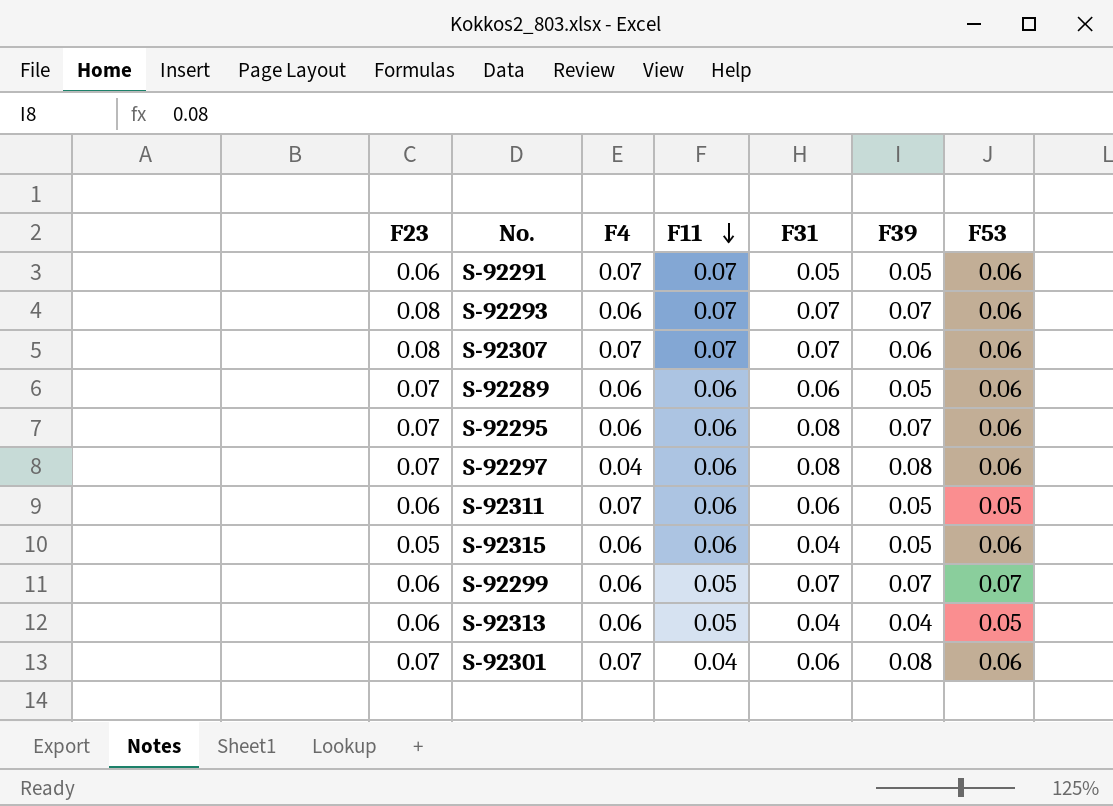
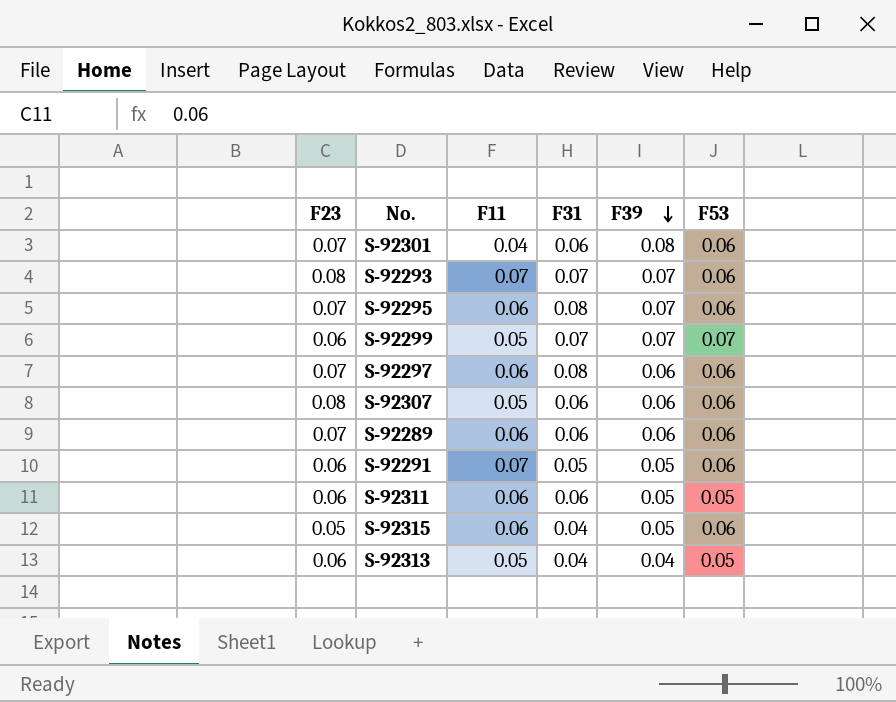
row order: F11 descending -> F39 descending
column F4 | position: 3 -> none
S-92297 | F39: 0.08 -> 0.06
S-92307 | F11: 0.07 -> 0.05
S-92307 | F31: 0.07 -> 0.06
S-92289 | F39: 0.05 -> 0.06

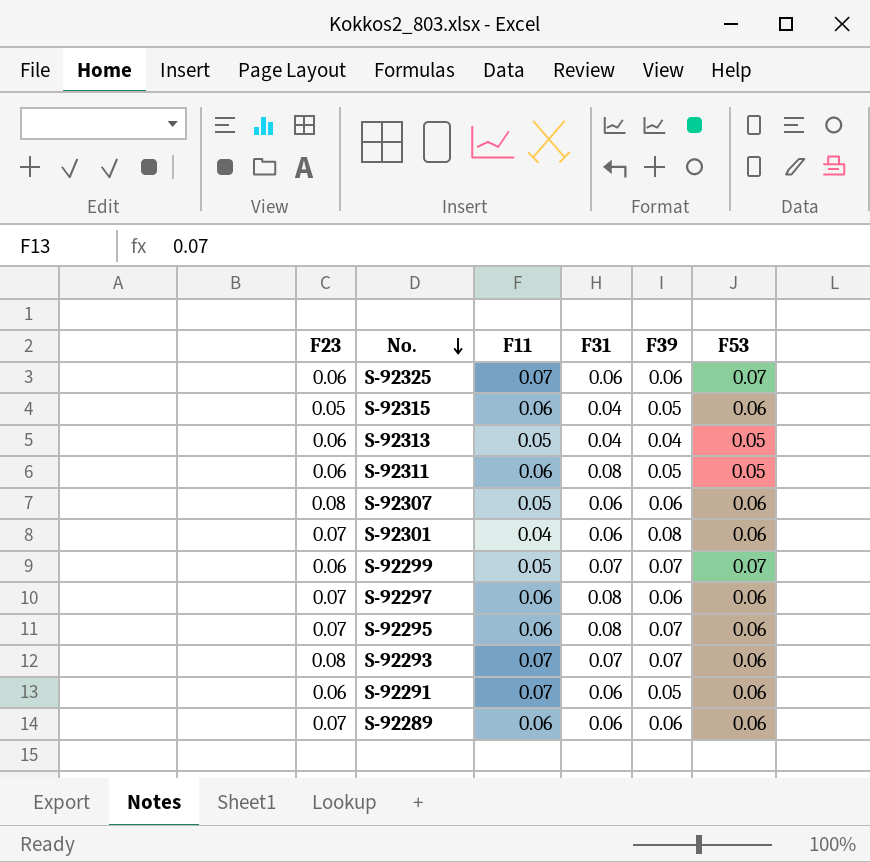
row order: F39 descending -> No. descending
row S-92325: none -> 0.06 | 0.07 | 0.06 | 0.06 | 0.07
S-92311 | F31: 0.06 -> 0.08
S-92291 | F31: 0.05 -> 0.06

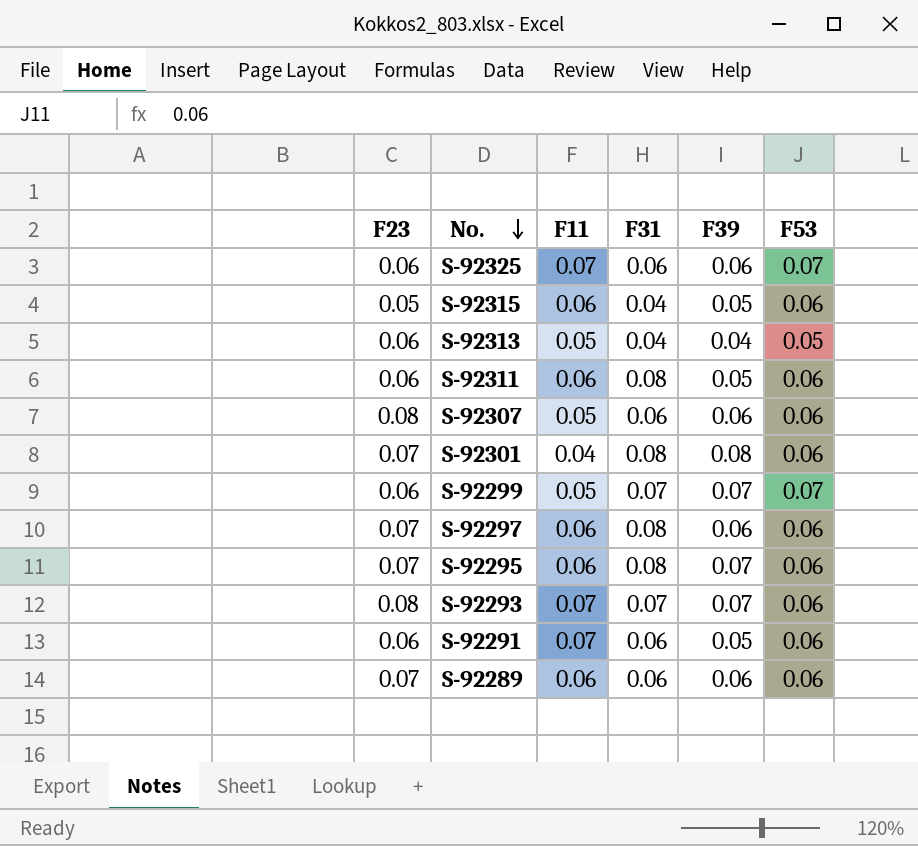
S-92311 | F53: 0.05 -> 0.06
S-92301 | F31: 0.06 -> 0.08

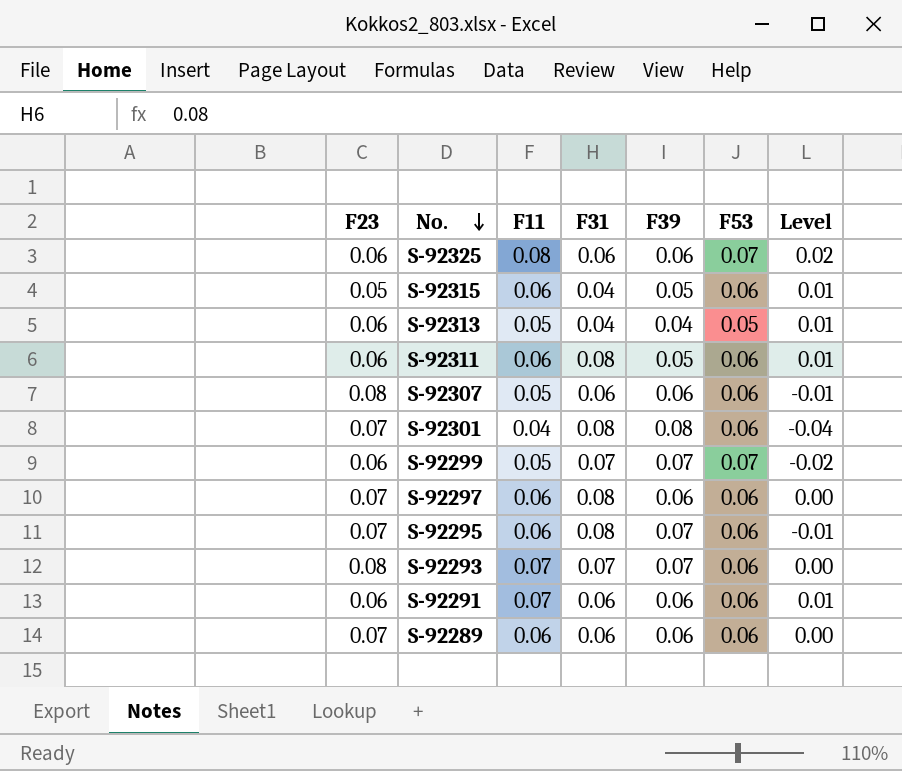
column Level | formula: none -> [F11] - [F39]
S-92325 | F11: 0.07 -> 0.08
S-92291 | F39: 0.05 -> 0.06

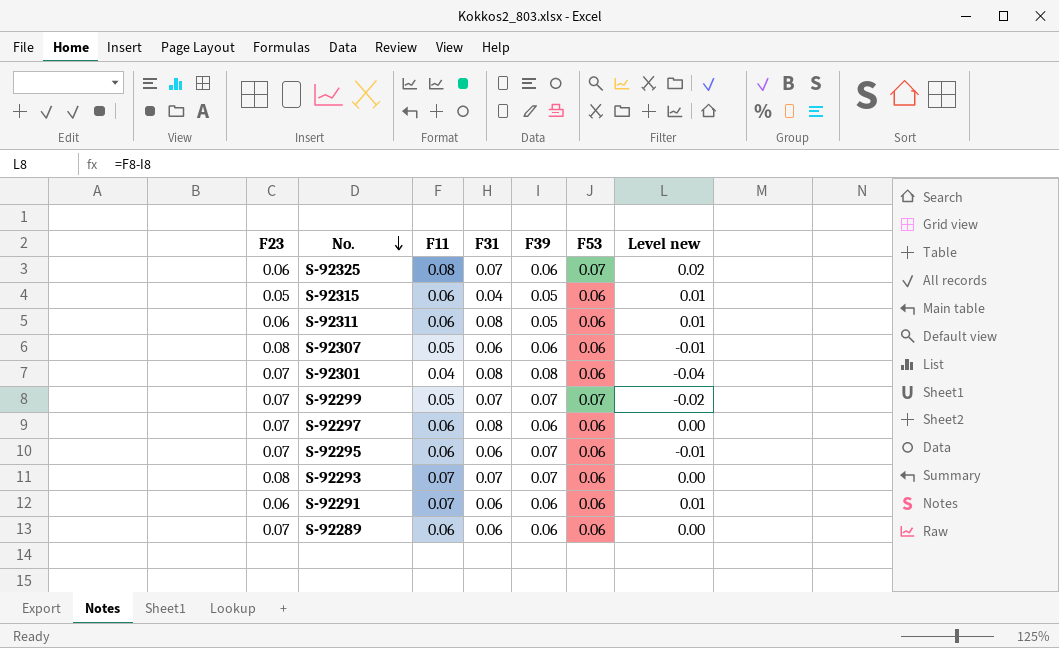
column name: Level -> Level new
row S-92313: 0.06 | 0.05 | 0.04 | 0.04 | 0.05 | 0.01 -> none
S-92325 | F31: 0.06 -> 0.07
S-92299 | F23: 0.06 -> 0.07
S-92295 | F31: 0.08 -> 0.06

